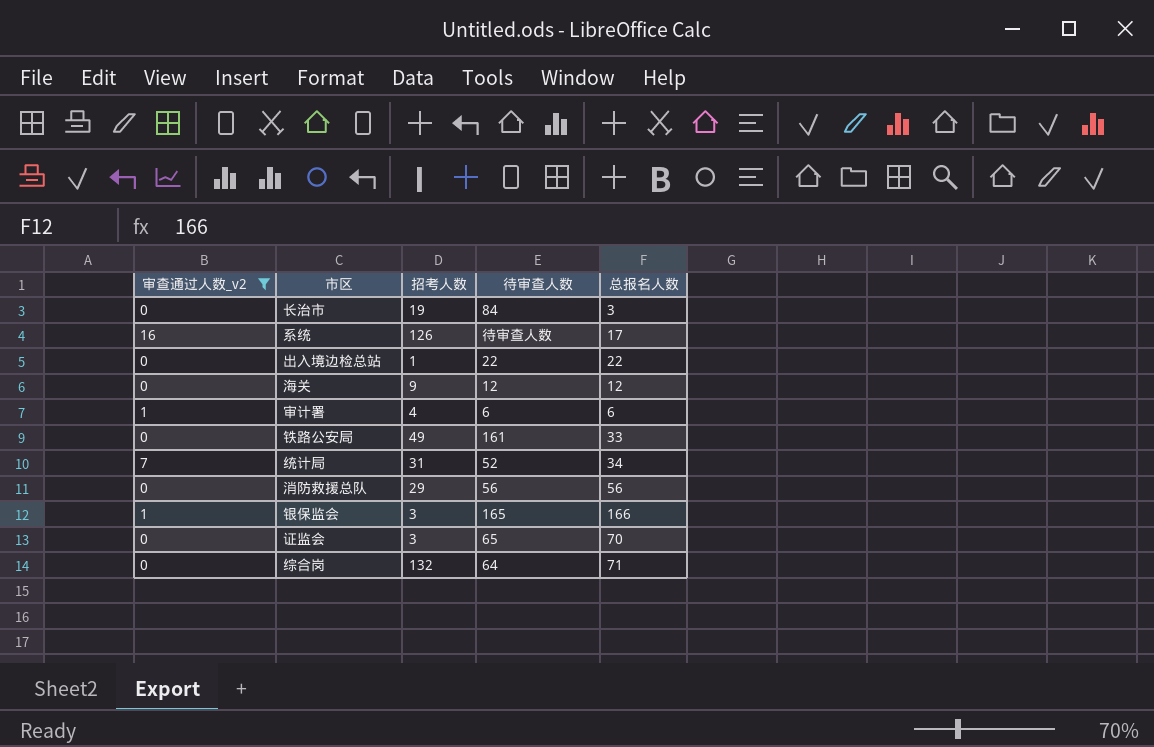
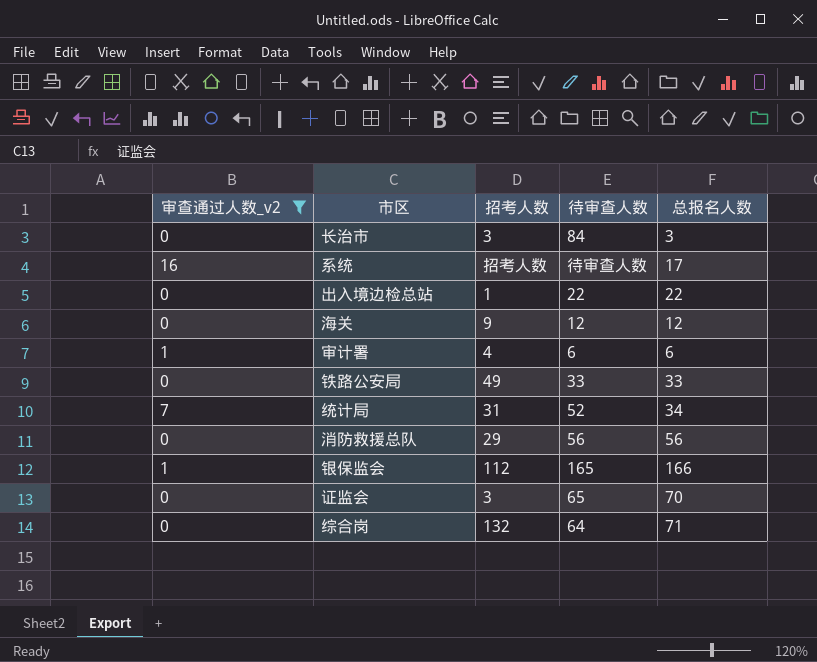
长治市 | 招考人数: 19 -> 3
系统 | 招考人数: 126 -> 招考人数
铁路公安局 | 待审查人数: 161 -> 33
银保监会 | 招考人数: 3 -> 112

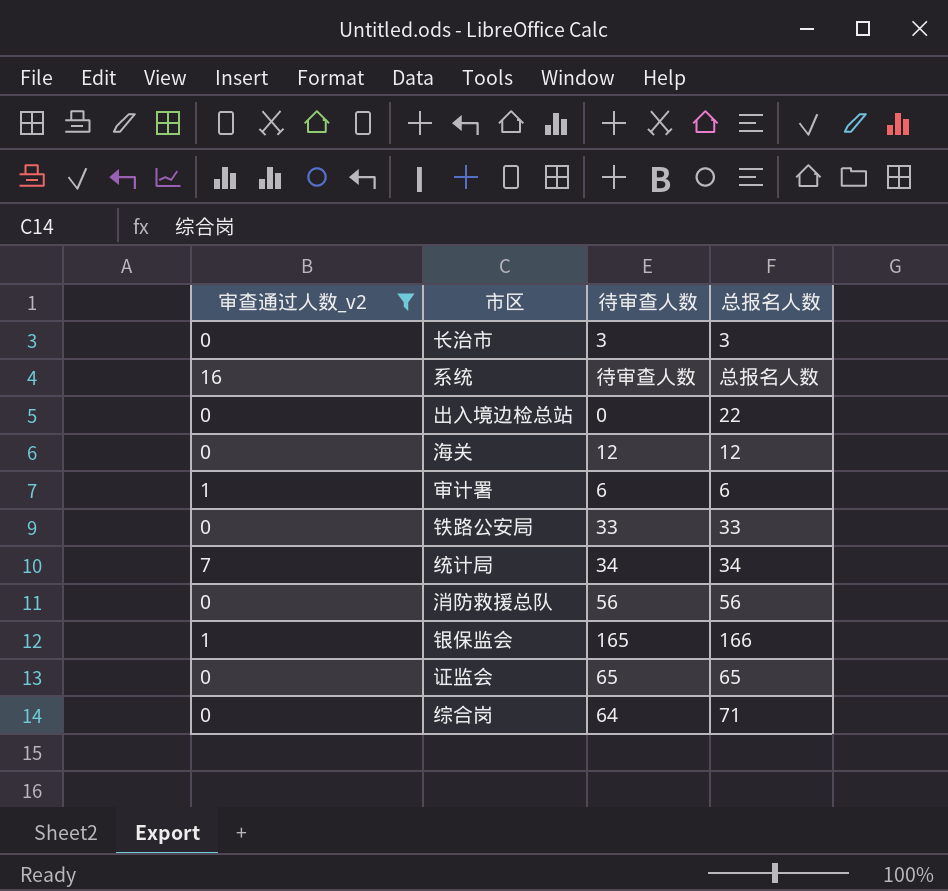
column 招考人数 | position: 3 -> none
长治市 | 待审查人数: 84 -> 3
系统 | 总报名人数: 17 -> 总报名人数
出入境边检总站 | 待审查人数: 22 -> 0
统计局 | 待审查人数: 52 -> 34
证监会 | 总报名人数: 70 -> 65

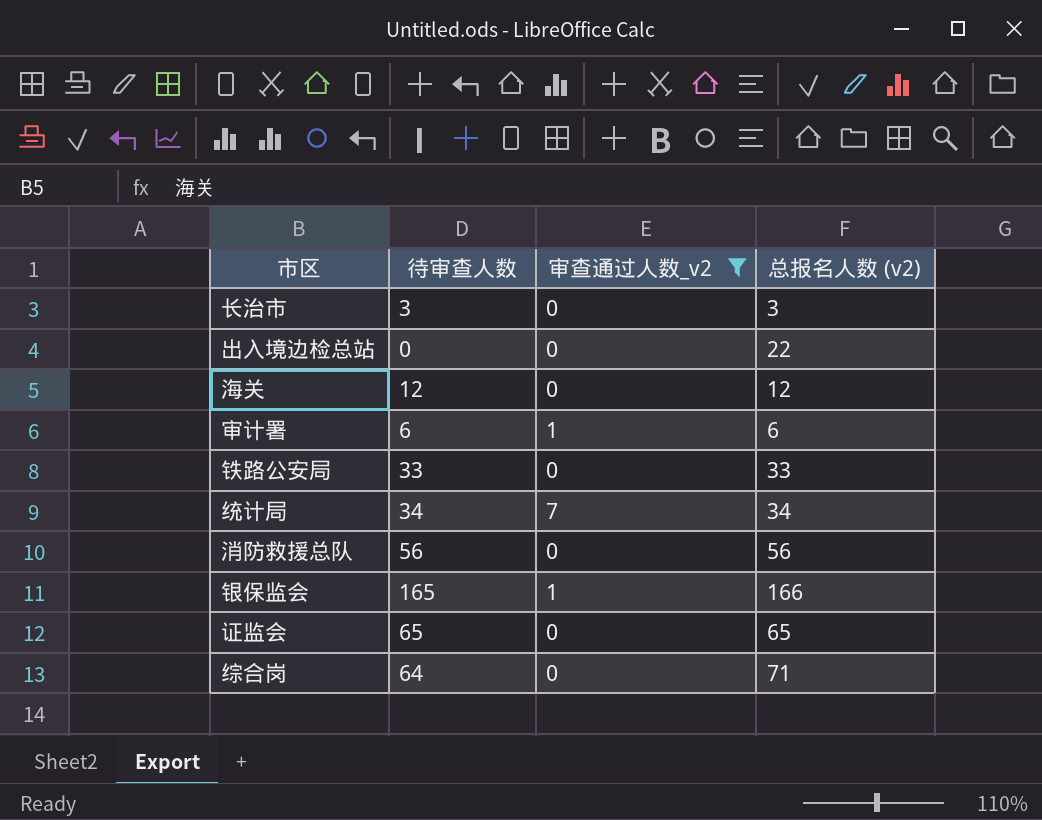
column 审查通过人数_v2 | position: 1 -> 3
column name: 总报名人数 -> 总报名人数 (v2)
row 系统: 16 | 待审查人数 | 总报名人数 -> none

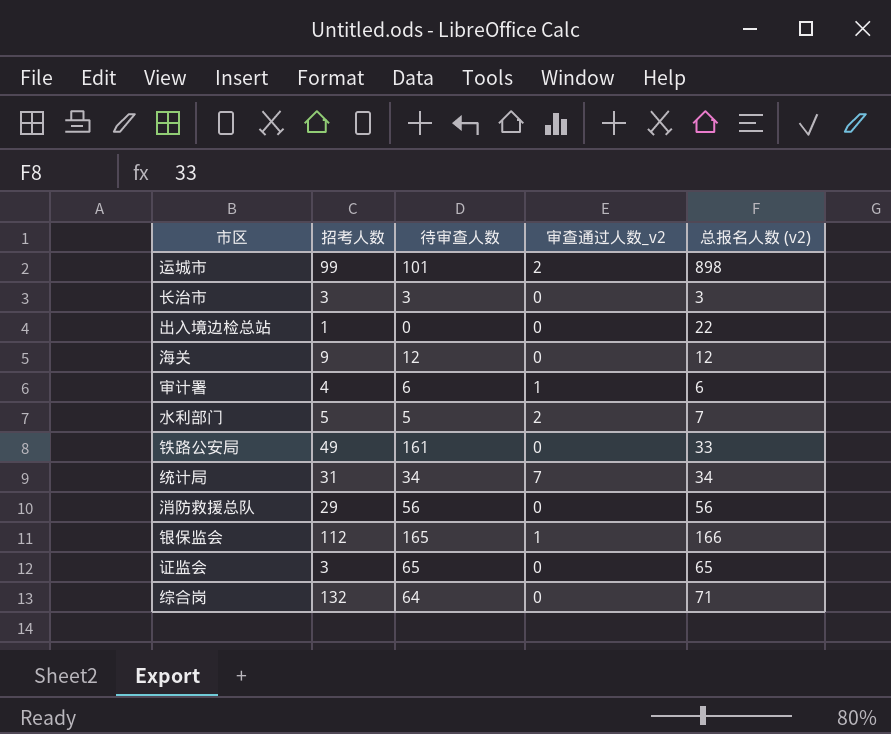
filter: 审查通过人数_v2 != 2 -> none
column 招考人数 | position: none -> 2
铁路公安局 | 待审查人数: 33 -> 161

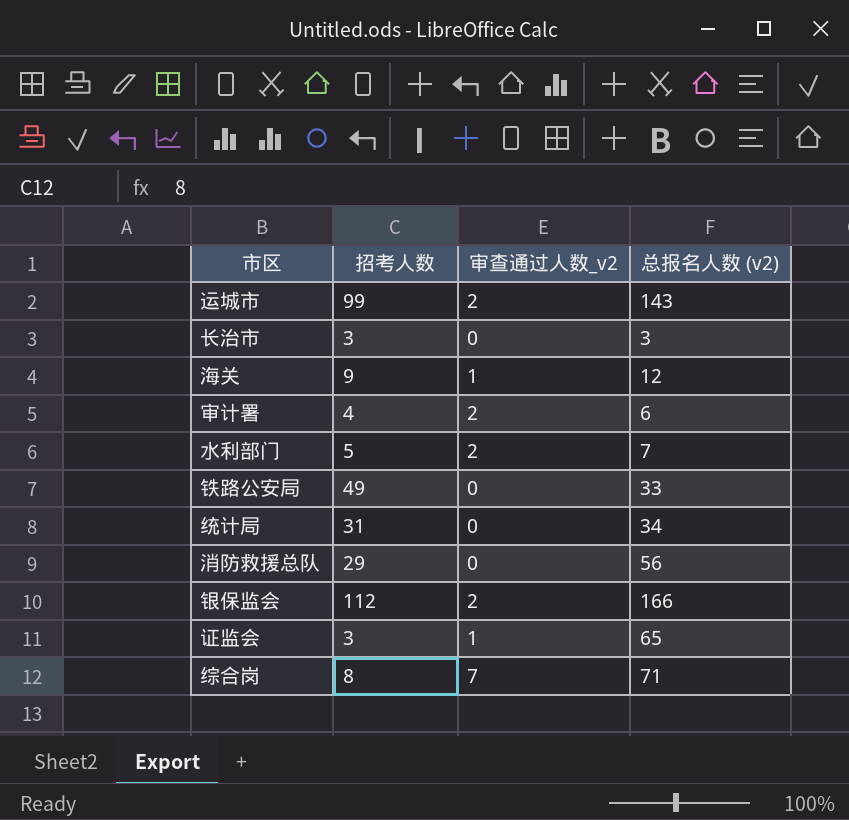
column 待审查人数 | position: 3 -> none
row 出入境边检总站: 1 | 0 | 0 | 22 -> none
运城市 | 总报名人数 (v2): 898 -> 143
海关 | 审查通过人数_v2: 0 -> 1
审计署 | 审查通过人数_v2: 1 -> 2
统计局 | 审查通过人数_v2: 7 -> 0
银保监会 | 审查通过人数_v2: 1 -> 2
证监会 | 审查通过人数_v2: 0 -> 1
综合岗 | 招考人数: 132 -> 8
综合岗 | 审查通过人数_v2: 0 -> 7

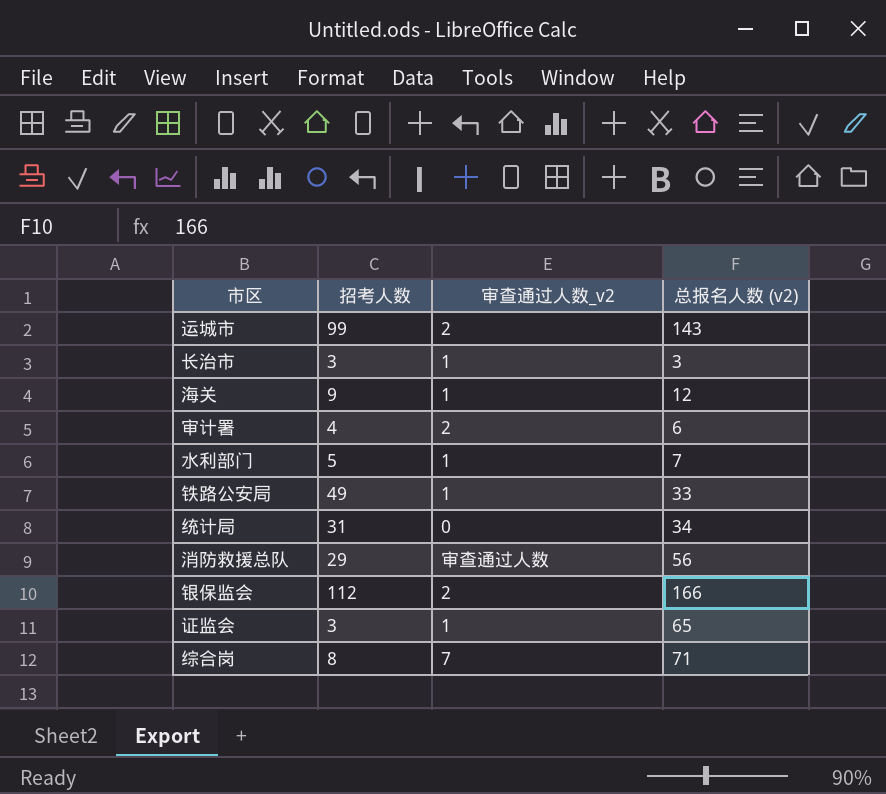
长治市 | 审查通过人数_v2: 0 -> 1
水利部门 | 审查通过人数_v2: 2 -> 1
铁路公安局 | 审查通过人数_v2: 0 -> 1
消防救援总队 | 审查通过人数_v2: 0 -> 审查通过人数

